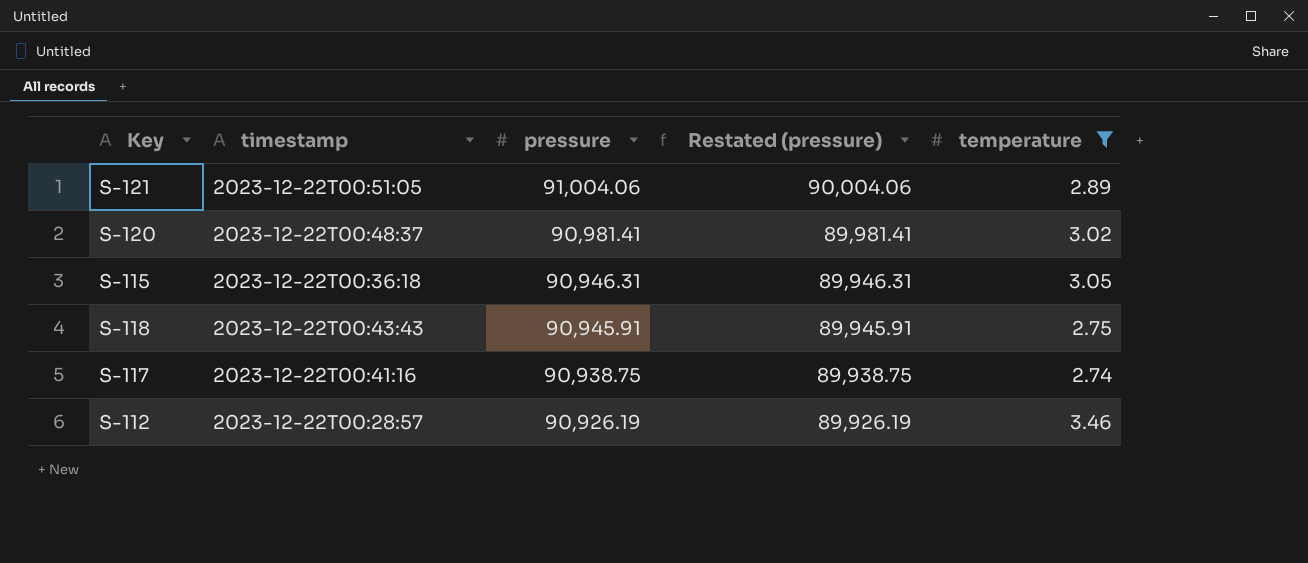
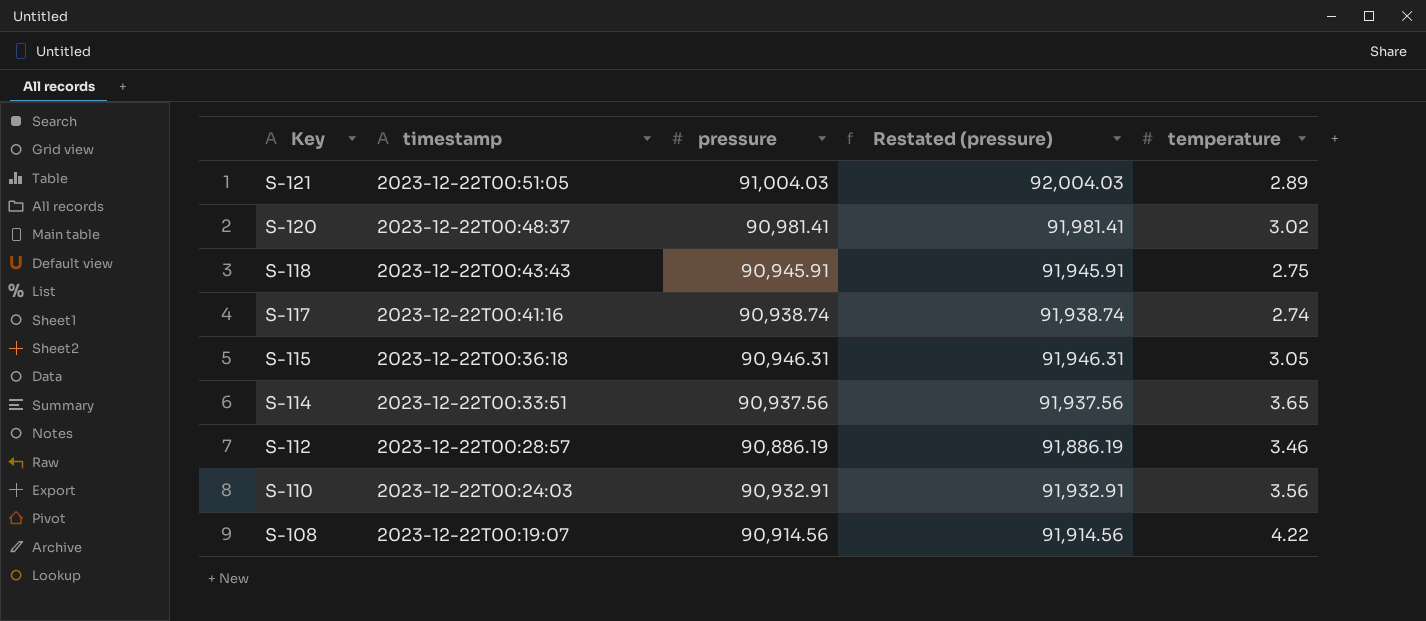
filter: temperature <= 3.46 -> none
row order: pressure descending -> Key descending
column Restated (pressure) | formula: [pressure] - 1000 -> [pressure] + 1000
S-121 | pressure: 91,004.06 -> 91,004.03
S-117 | pressure: 90,938.75 -> 90,938.74
S-112 | pressure: 90,926.19 -> 90,886.19

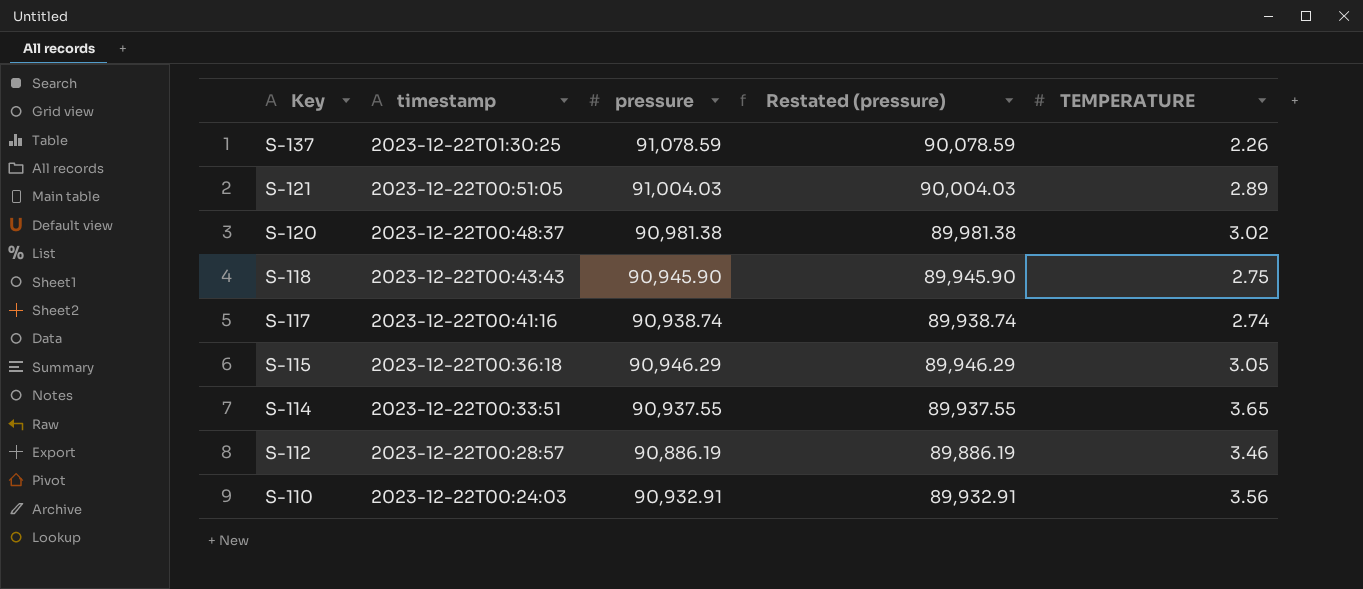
column Restated (pressure) | formula: [pressure] + 1000 -> [pressure] - 1000
column name: temperature -> TEMPERATURE
row S-108: 2023-12-22T00:19:07 | 90,914.56 | 91,914.56 | 4.22 -> none
row S-137: none -> 2023-12-22T01:30:25 | 91,078.59 | 90,078.59 | 2.26
S-120 | pressure: 90,981.41 -> 90,981.38
S-118 | pressure: 90,945.91 -> 90,945.90
S-115 | pressure: 90,946.31 -> 90,946.29
S-114 | pressure: 90,937.56 -> 90,937.55

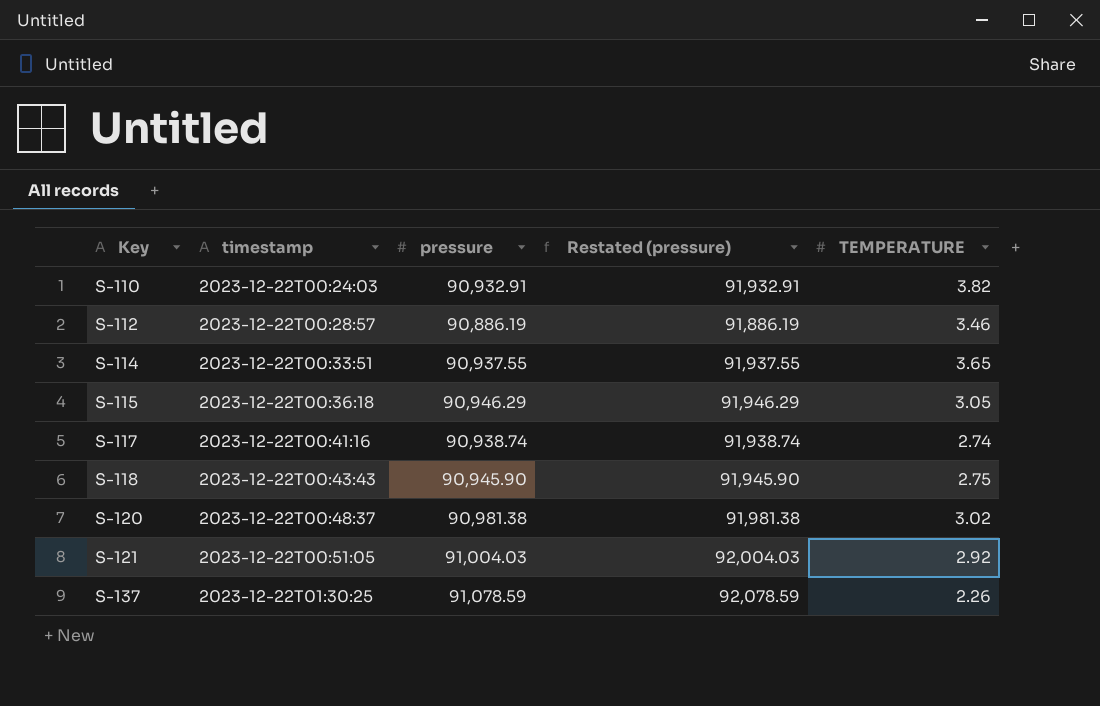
row order: Key descending -> Key ascending
column Restated (pressure) | formula: [pressure] - 1000 -> [pressure] + 1000
S-110 | TEMPERATURE: 3.56 -> 3.82
S-121 | TEMPERATURE: 2.89 -> 2.92

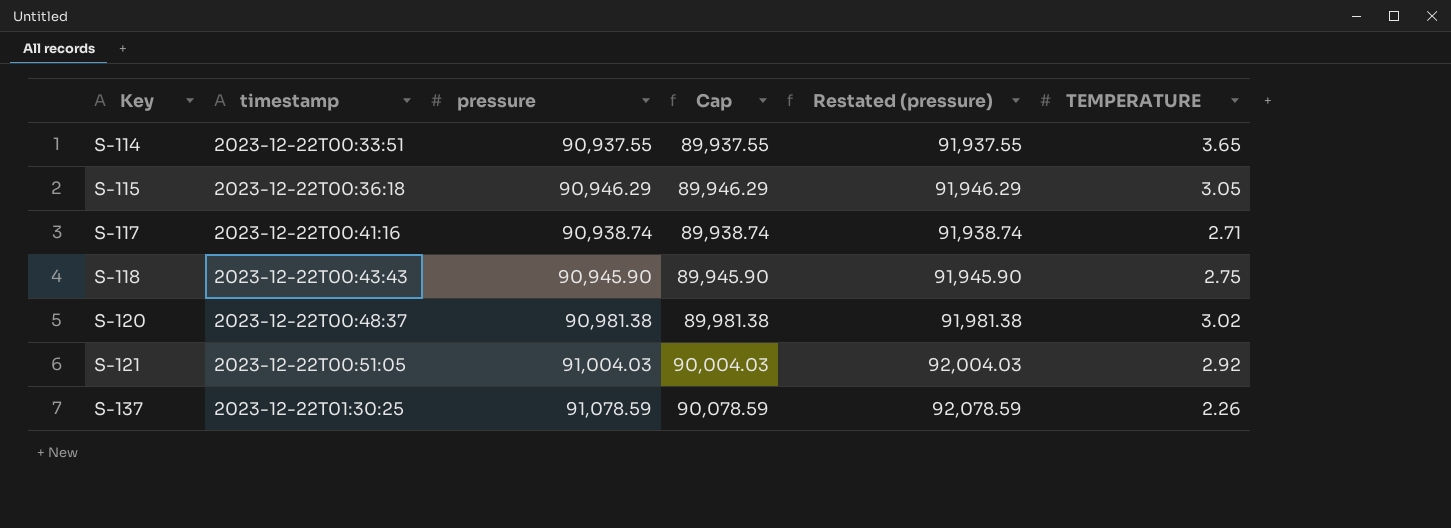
column Cap | formula: none -> [pressure] - 1000
row S-110: 2023-12-22T00:24:03 | 90,932.91 | 91,932.91 | 3.82 -> none
row S-112: 2023-12-22T00:28:57 | 90,886.19 | 91,886.19 | 3.46 -> none
S-117 | TEMPERATURE: 2.74 -> 2.71

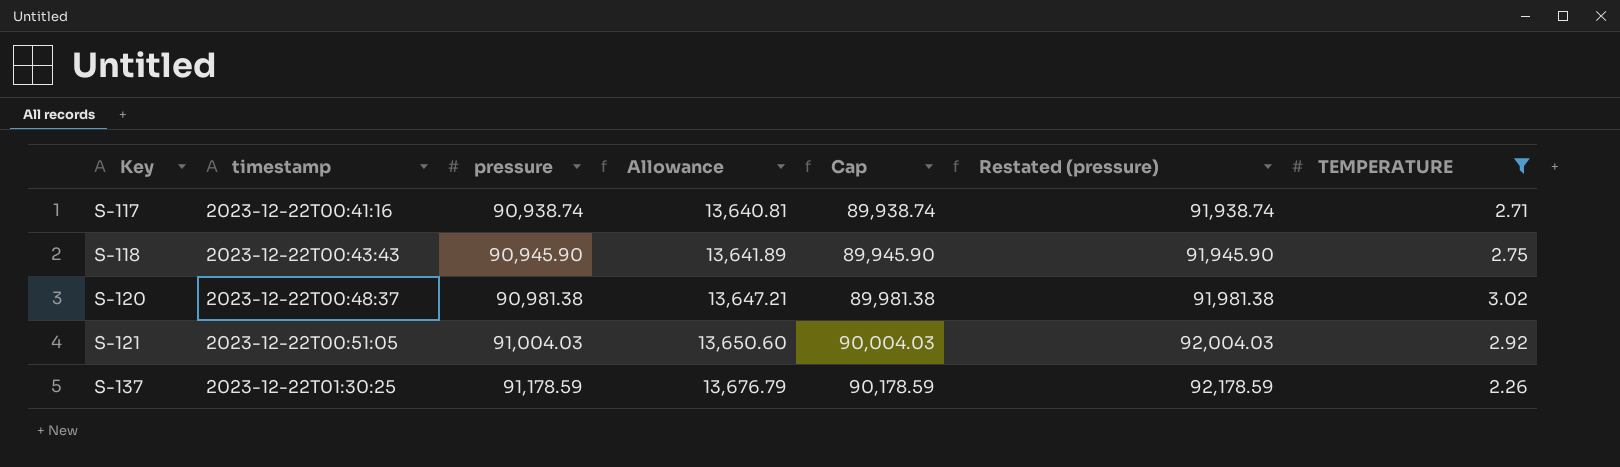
filter: none -> TEMPERATURE <= 3.02
column Allowance | formula: none -> [pressure] * 0.15
S-137 | pressure: 91,078.59 -> 91,178.59
S-137 | Cap: 90,078.59 -> 90,178.59
S-137 | Restated (pressure): 92,078.59 -> 92,178.59

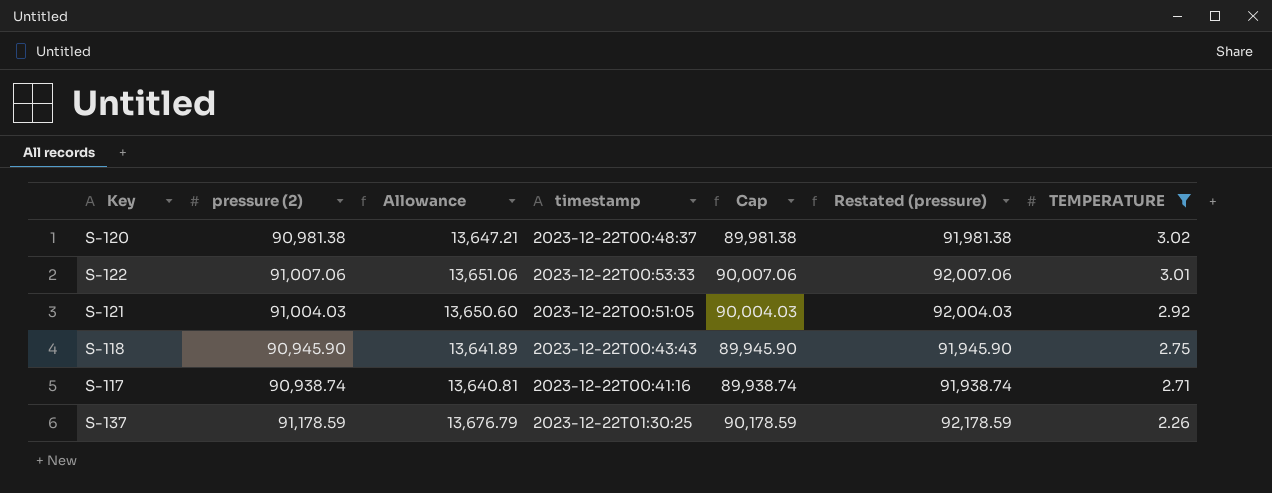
row order: Key ascending -> TEMPERATURE descending
column name: pressure -> pressure (2)
column timestamp | position: 2 -> 4
row S-122: none -> 91,007.06 | 13,651.06 | 2023-12-22T00:53:33 | 90,007.06 | 92,007.06 | 3.01

